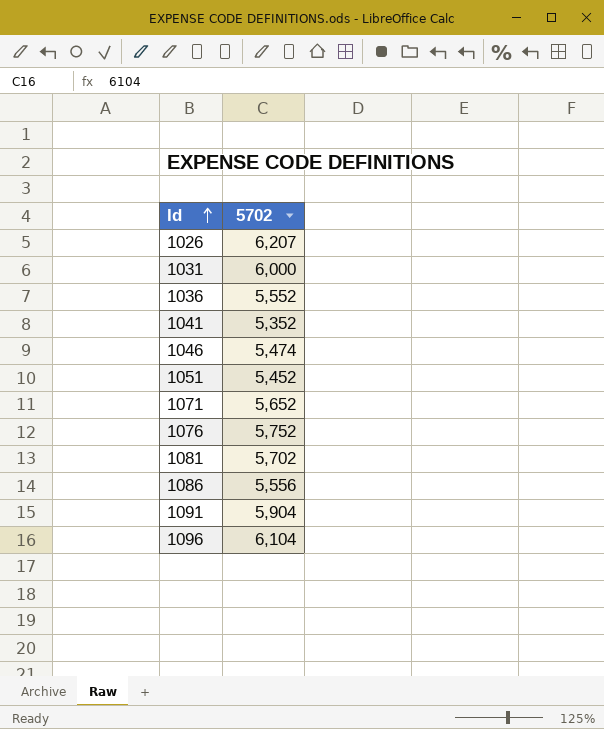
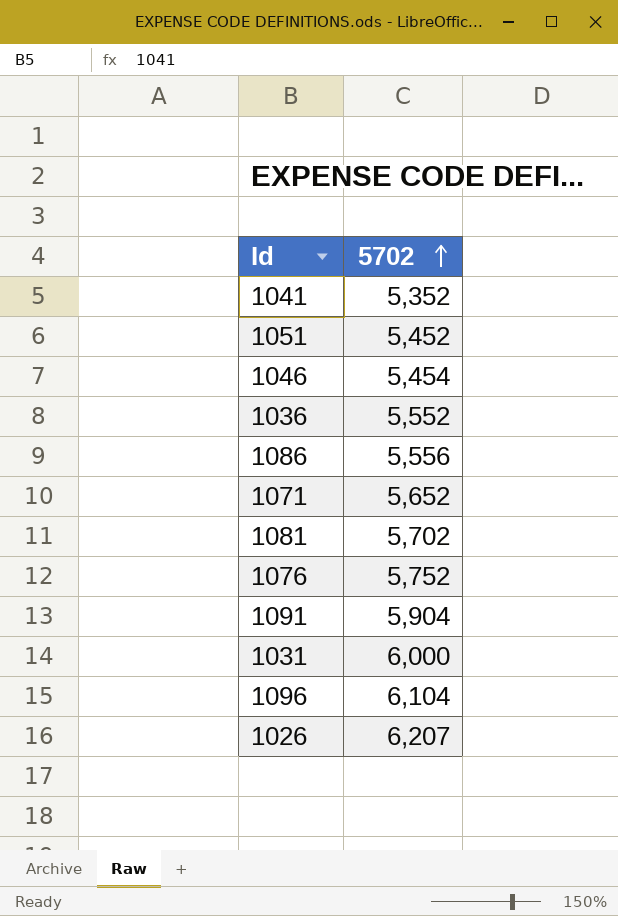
row order: Id ascending -> 5702 ascending
1046 | 5702: 5,474 -> 5,454

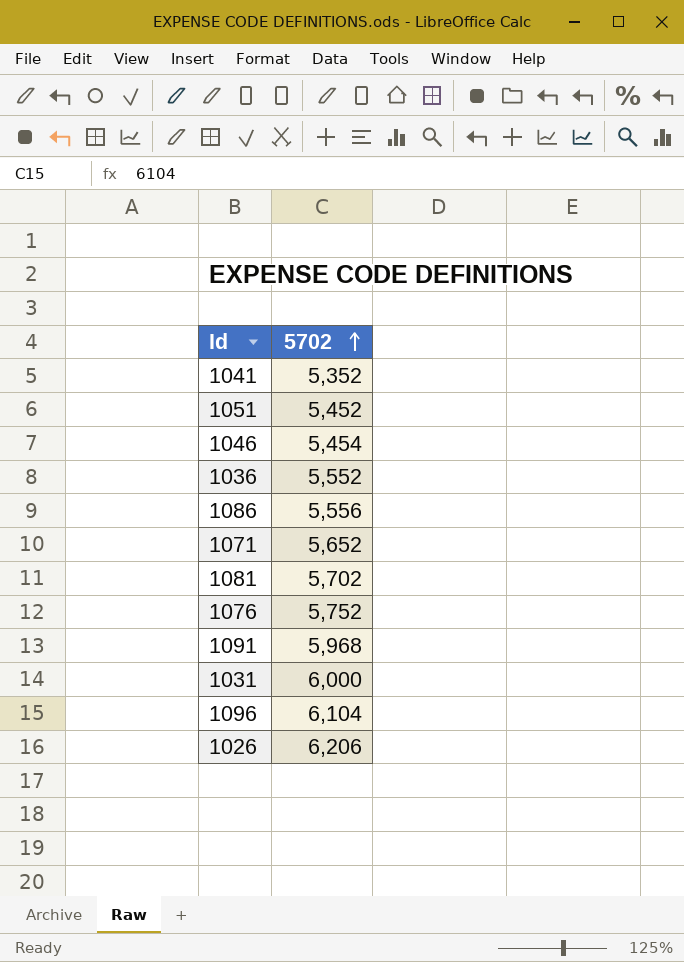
1091 | 5702: 5,904 -> 5,968
1026 | 5702: 6,207 -> 6,206

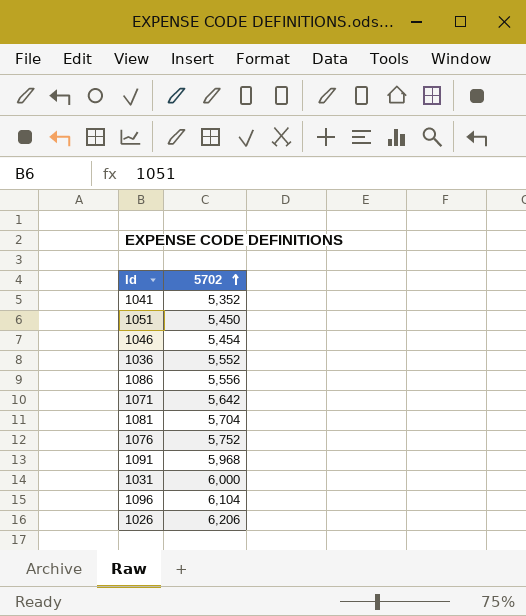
1051 | 5702: 5,452 -> 5,450
1071 | 5702: 5,652 -> 5,642
1081 | 5702: 5,702 -> 5,704

